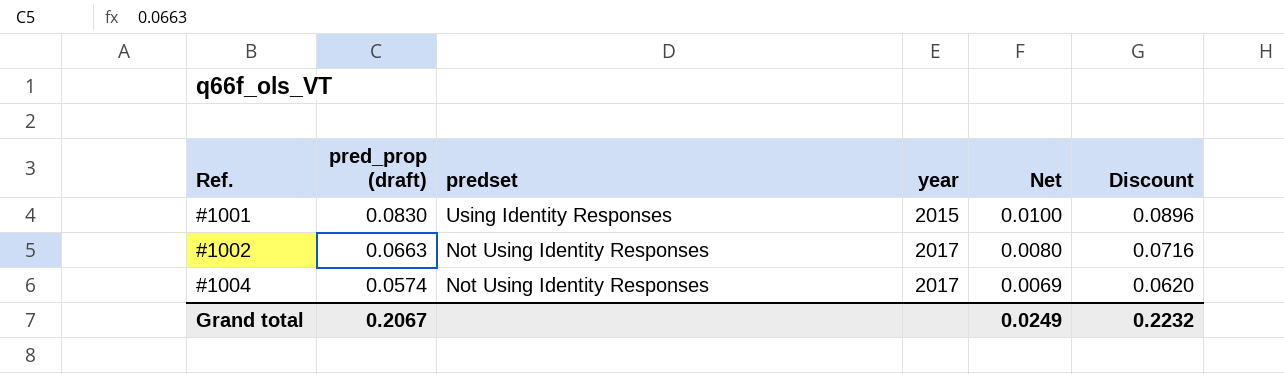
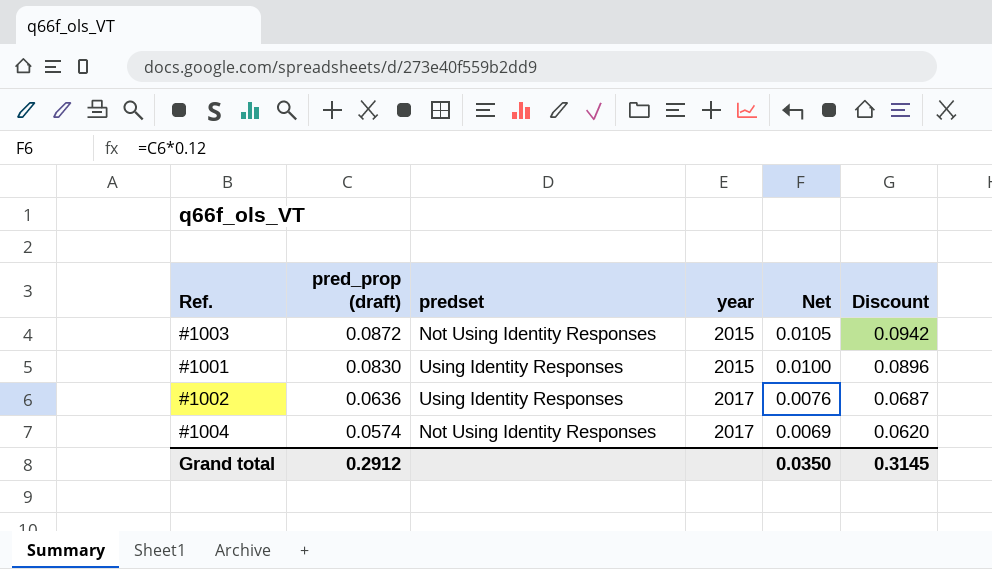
row #1003: none -> 0.0872 | Not Using Identity Responses | 2015 | 0.0105 | 0.0942
#1002 | pred_prop (draft): 0.0663 -> 0.0636
#1002 | predset: Not Using Identity Responses -> Using Identity Responses
#1002 | Net: 0.0080 -> 0.0076
#1002 | Discount: 0.0716 -> 0.0687
Grand total | pred_prop (draft): 0.2067 -> 0.2912
Grand total | Net: 0.0249 -> 0.0350
Grand total | Discount: 0.2232 -> 0.3145

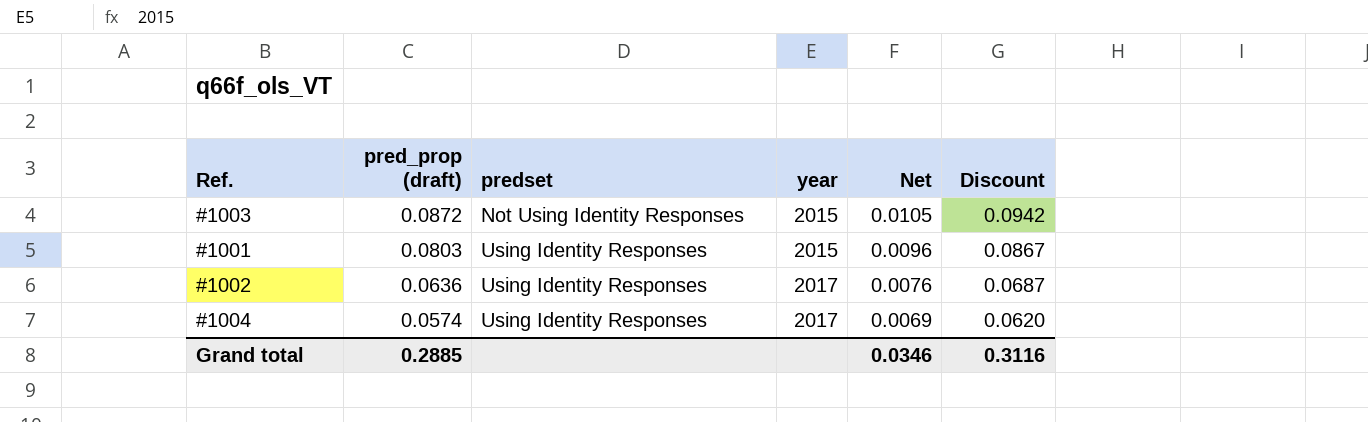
#1001 | pred_prop (draft): 0.0830 -> 0.0803
#1001 | Net: 0.0100 -> 0.0096
#1001 | Discount: 0.0896 -> 0.0867
#1004 | predset: Not Using Identity Responses -> Using Identity Responses
Grand total | pred_prop (draft): 0.2912 -> 0.2885
Grand total | Net: 0.0350 -> 0.0346
Grand total | Discount: 0.3145 -> 0.3116

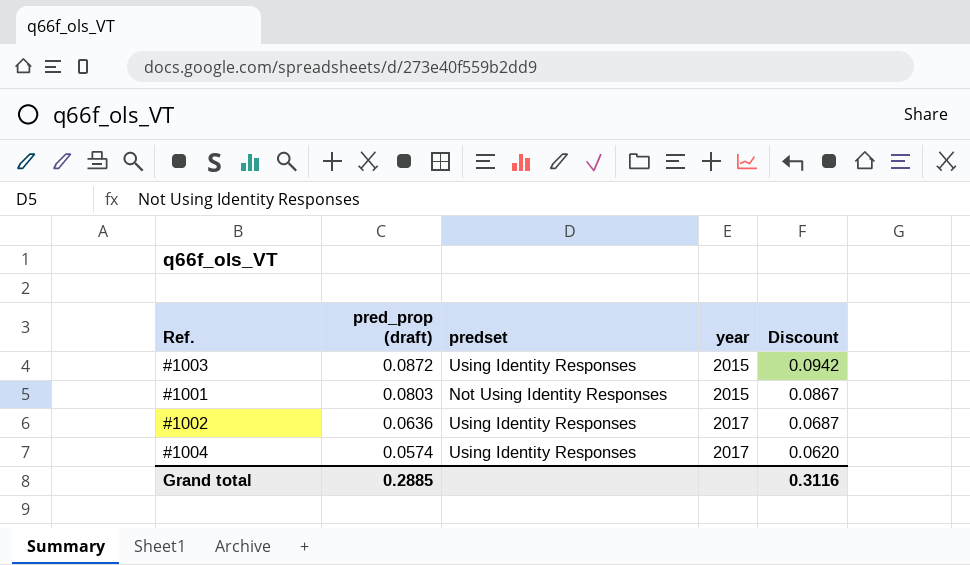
column Net | formula: [pred_prop (draft)] * 0.12 -> none
#1003 | predset: Not Using Identity Responses -> Using Identity Responses
#1001 | predset: Using Identity Responses -> Not Using Identity Responses

